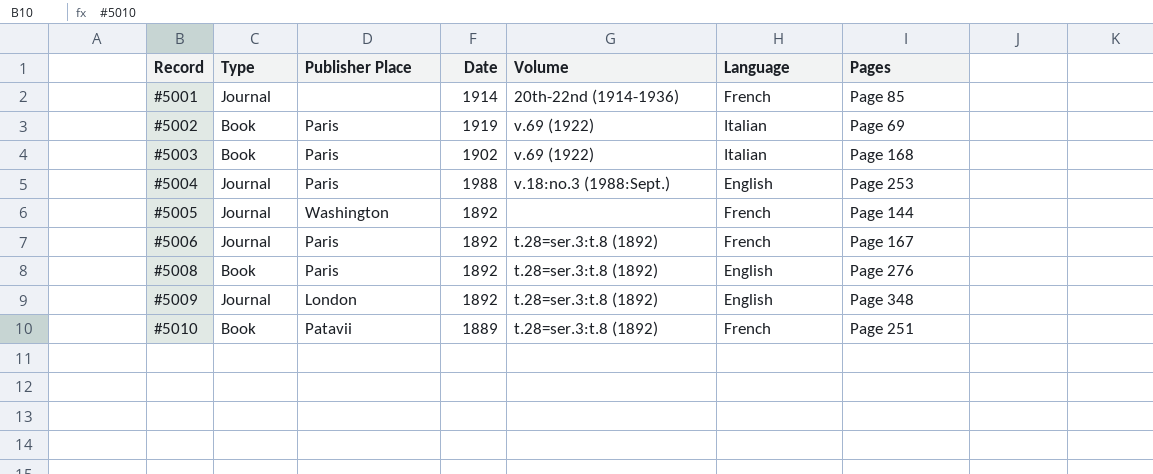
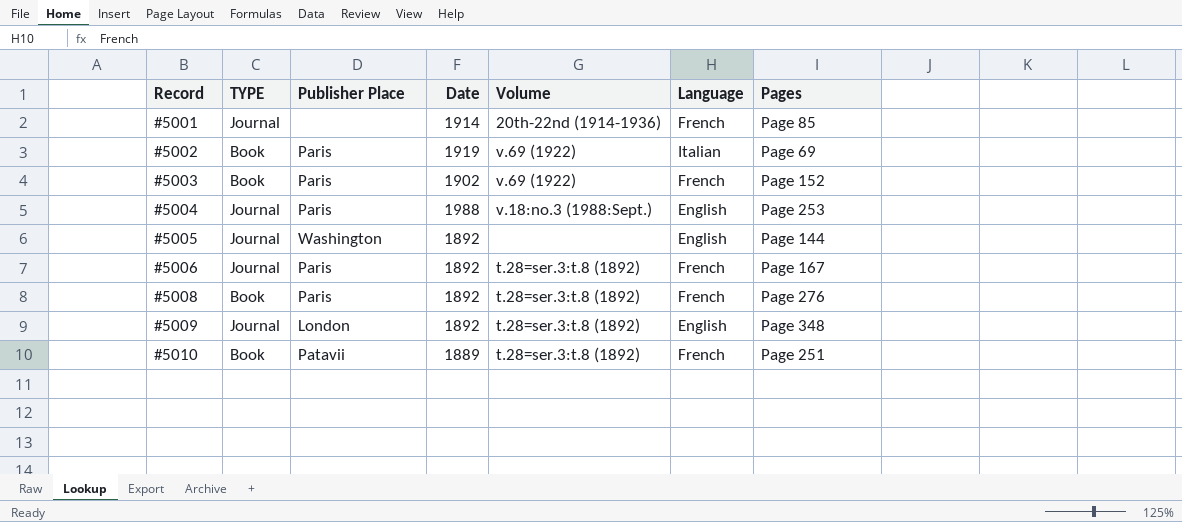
column name: Type -> TYPE
#5003 | Language: Italian -> French
#5003 | Pages: Page 168 -> Page 152
#5005 | Language: French -> English
#5008 | Language: English -> French

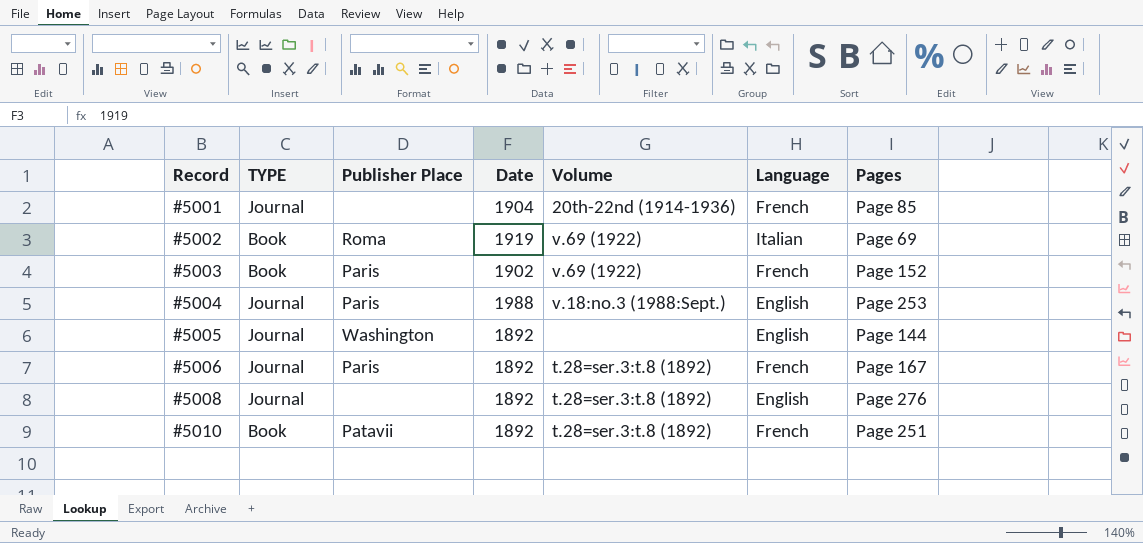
row #5009: Journal | London | 1892 | t.28=ser.3:t.8 (1892) | English | Page 348 -> none
#5001 | Date: 1914 -> 1904
#5002 | Publisher Place: Paris -> Roma
#5008 | TYPE: Book -> Journal
#5008 | Publisher Place: Paris -> none
#5008 | Language: French -> English
#5010 | Date: 1889 -> 1892

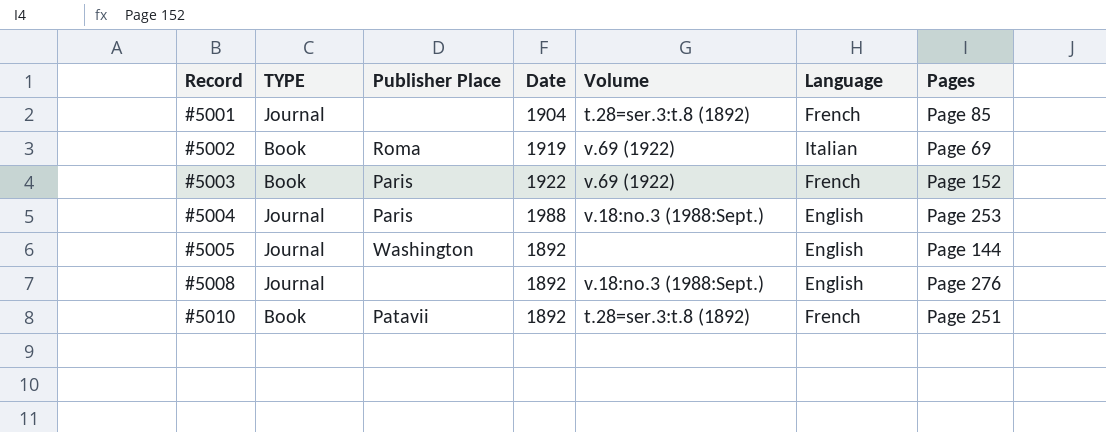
row #5006: Journal | Paris | 1892 | t.28=ser.3:t.8 (1892) | French | Page 167 -> none
#5001 | Volume: 20th-22nd (1914-1936) -> t.28=ser.3:t.8 (1892)
#5003 | Date: 1902 -> 1922
#5008 | Volume: t.28=ser.3:t.8 (1892) -> v.18:no.3 (1988:Sept.)

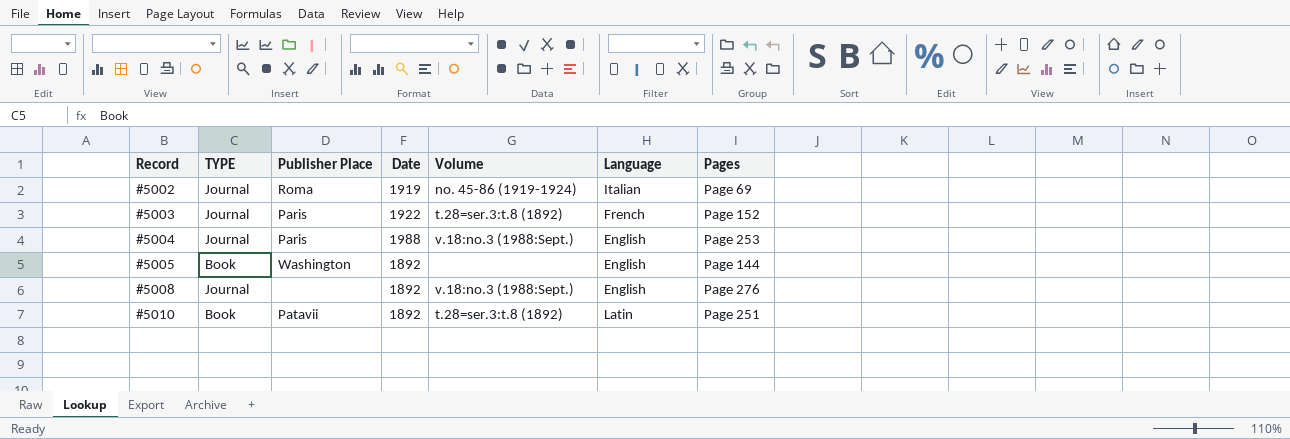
row #5001: Journal | none | 1904 | t.28=ser.3:t.8 (1892) | French | Page 85 -> none
#5002 | TYPE: Book -> Journal
#5002 | Volume: v.69 (1922) -> no. 45-86 (1919-1924)
#5003 | TYPE: Book -> Journal
#5003 | Volume: v.69 (1922) -> t.28=ser.3:t.8 (1892)
#5005 | TYPE: Journal -> Book
#5010 | Language: French -> Latin

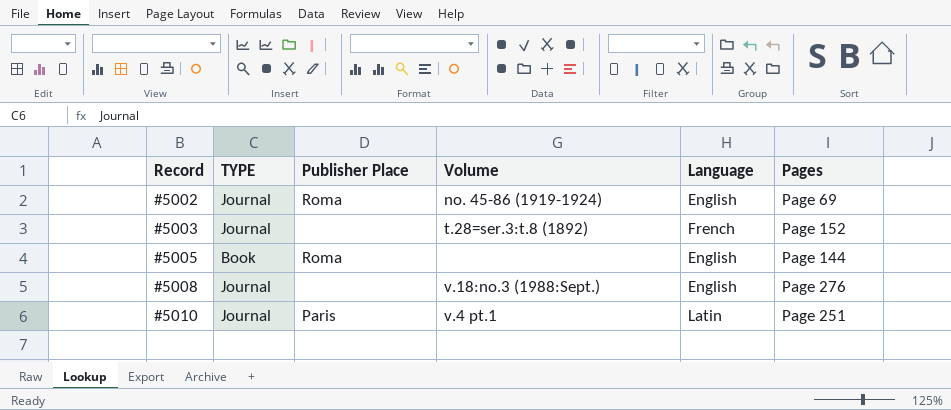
column Date | position: 4 -> none
row #5004: Journal | Paris | 1988 | v.18:no.3 (1988:Sept.) | English | Page 253 -> none
#5002 | Language: Italian -> English
#5003 | Publisher Place: Paris -> none
#5005 | Publisher Place: Washington -> Roma
#5010 | TYPE: Book -> Journal
#5010 | Publisher Place: Patavii -> Paris
#5010 | Volume: t.28=ser.3:t.8 (1892) -> v.4 pt.1

